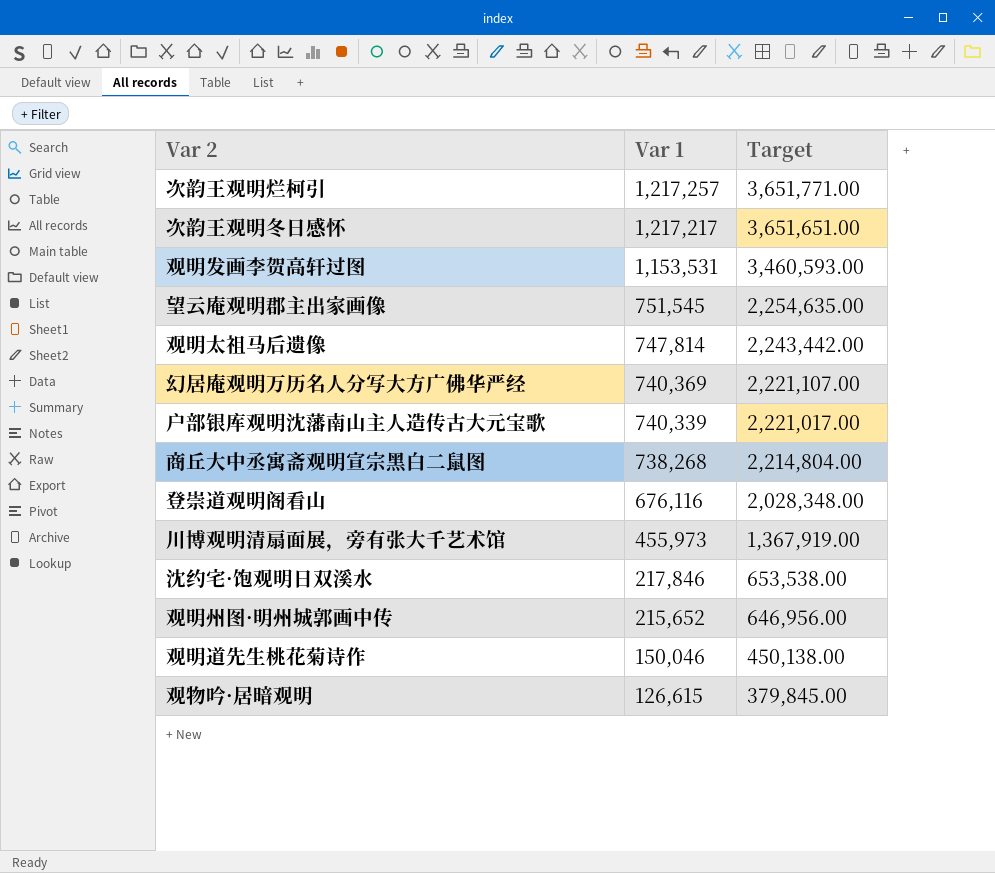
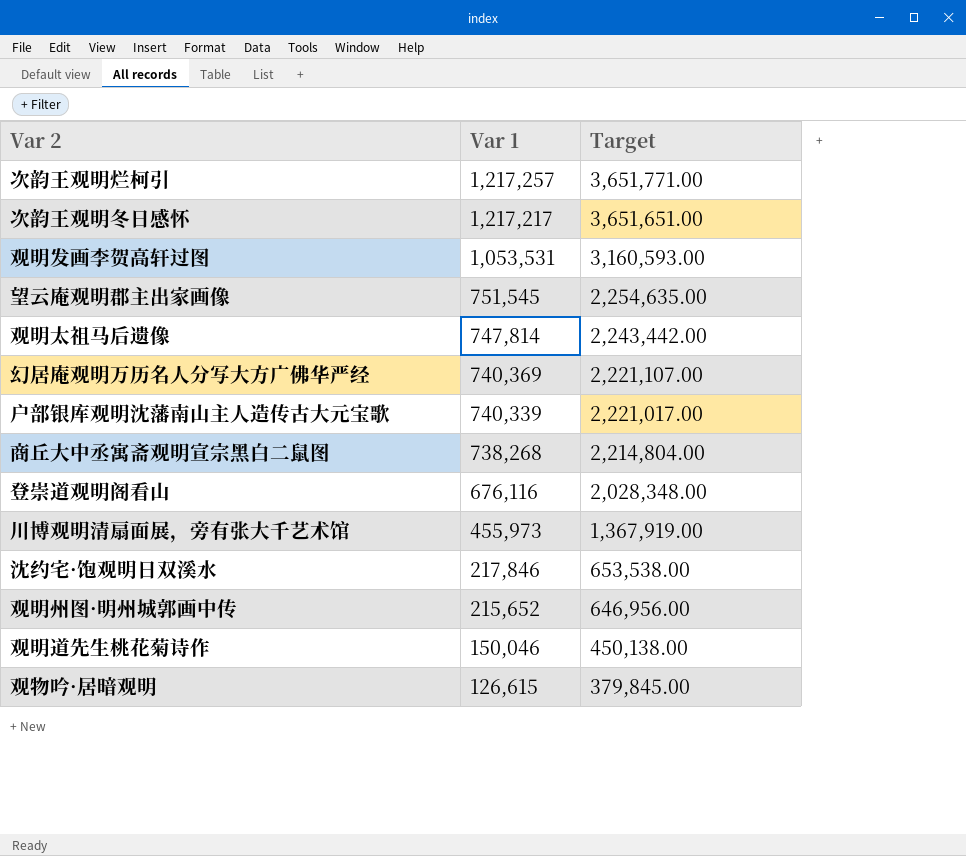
观明发画李贺高轩过图 | Var 1: 1,153,531 -> 1,053,531
观明发画李贺高轩过图 | Target: 3,460,593.00 -> 3,160,593.00

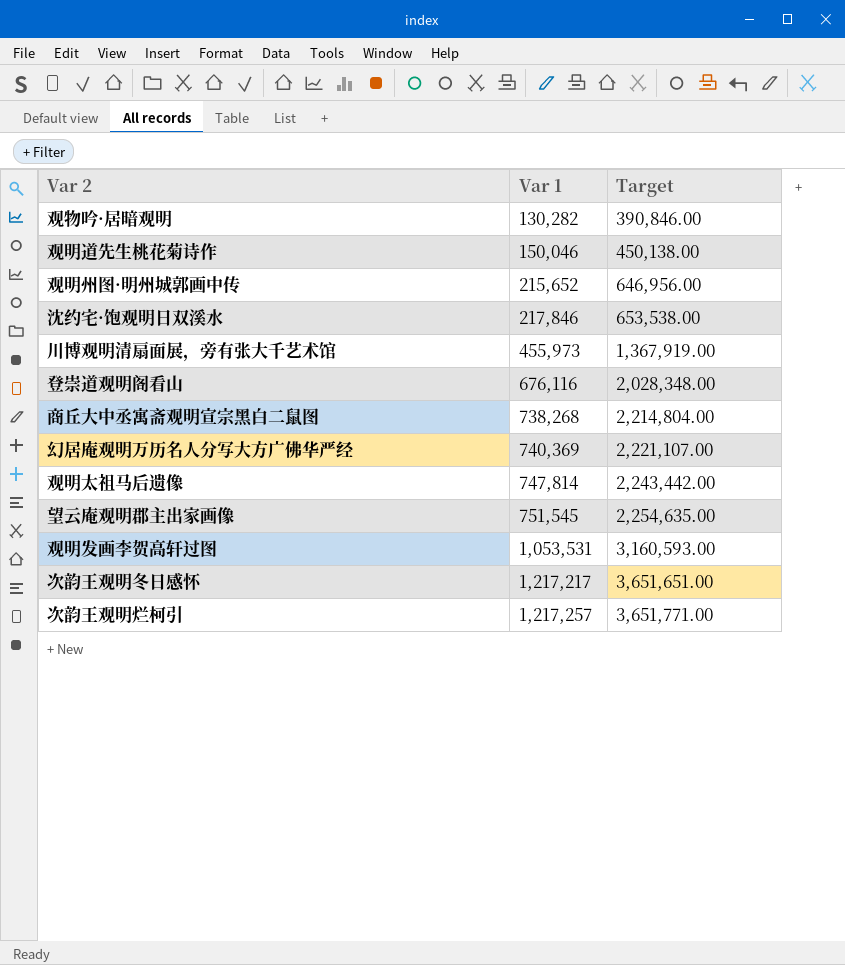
row order: Var 1 descending -> Var 1 ascending
row 户部银库观明沈藩南山主人造传古大元宝歌: 740,339 | 2,221,017.00 -> none
观物吟·居暗观明 | Var 1: 126,615 -> 130,282
观物吟·居暗观明 | Target: 379,845.00 -> 390,846.00

